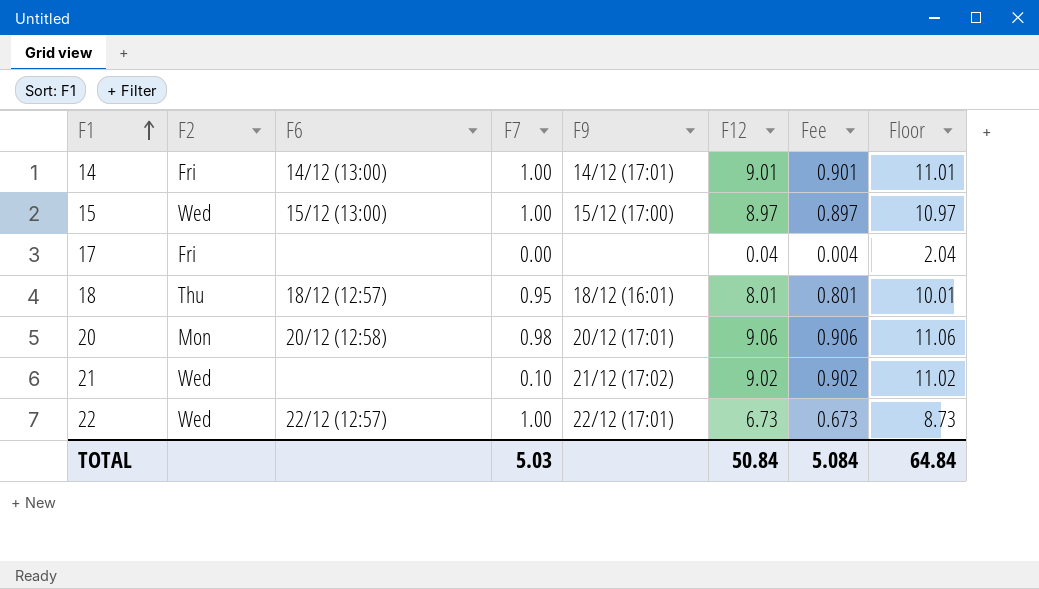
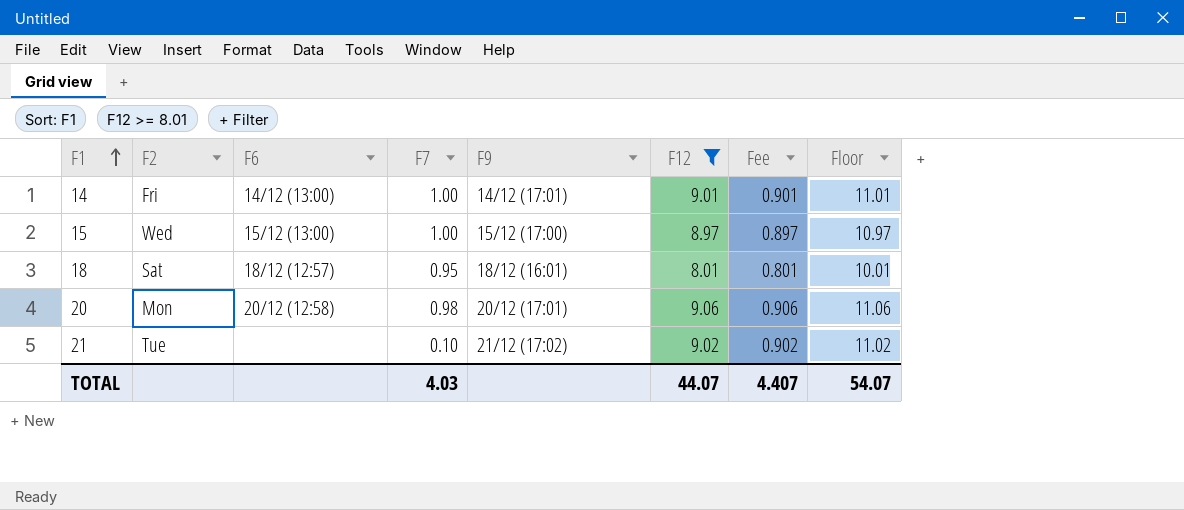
filter: none -> F12 >= 8.01
18 | F2: Thu -> Sat
21 | F2: Wed -> Tue
TOTAL | F7: 5.03 -> 4.03
TOTAL | F12: 50.84 -> 44.07
TOTAL | Fee: 5.084 -> 4.407
TOTAL | Floor: 64.84 -> 54.07

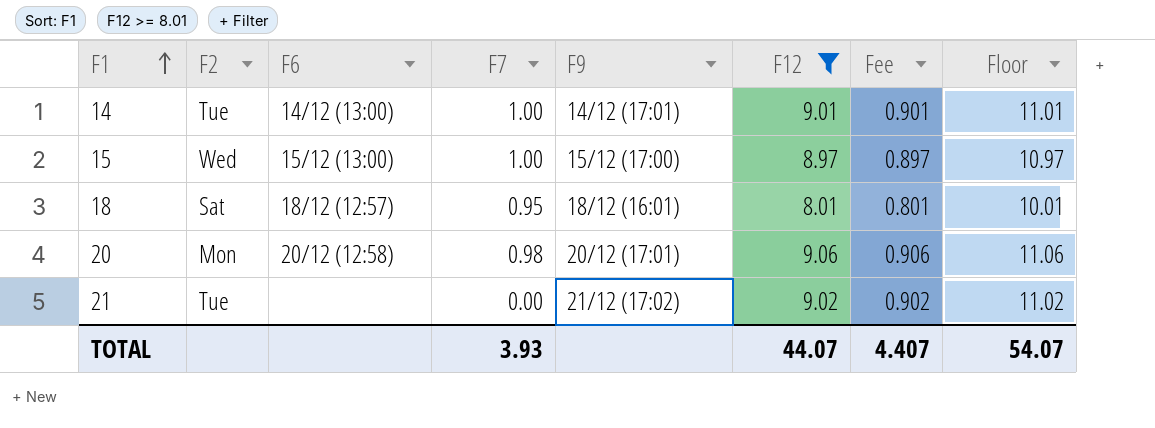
14 | F2: Fri -> Tue
21 | F7: 0.10 -> 0.00
TOTAL | F7: 4.03 -> 3.93

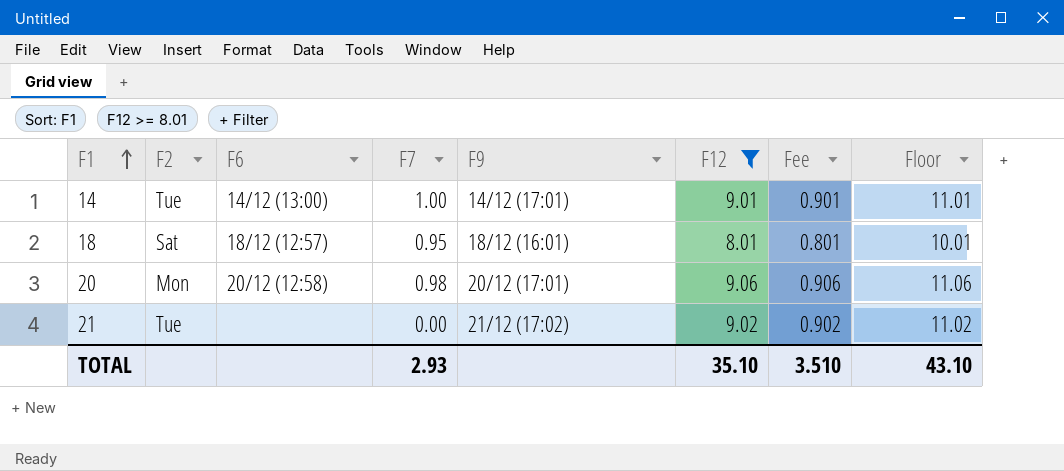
row 15: Wed | 15/12 (13:00) | 1.00 | 15/12 (17:00) | 8.97 | 0.897 | 10.97 -> none
TOTAL | F7: 3.93 -> 2.93
TOTAL | F12: 44.07 -> 35.10
TOTAL | Fee: 4.407 -> 3.510
TOTAL | Floor: 54.07 -> 43.10

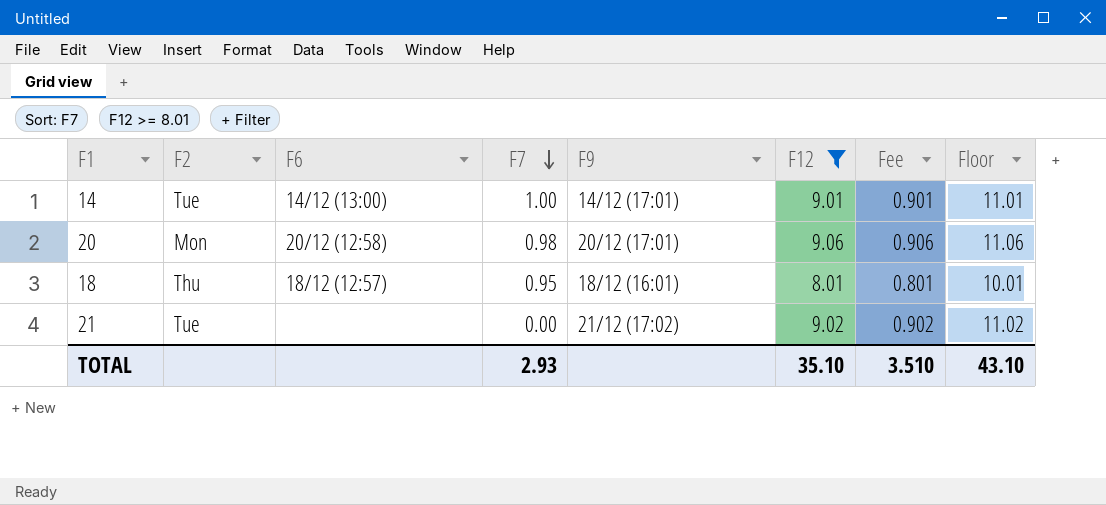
row order: F1 ascending -> F7 descending
18 | F2: Sat -> Thu

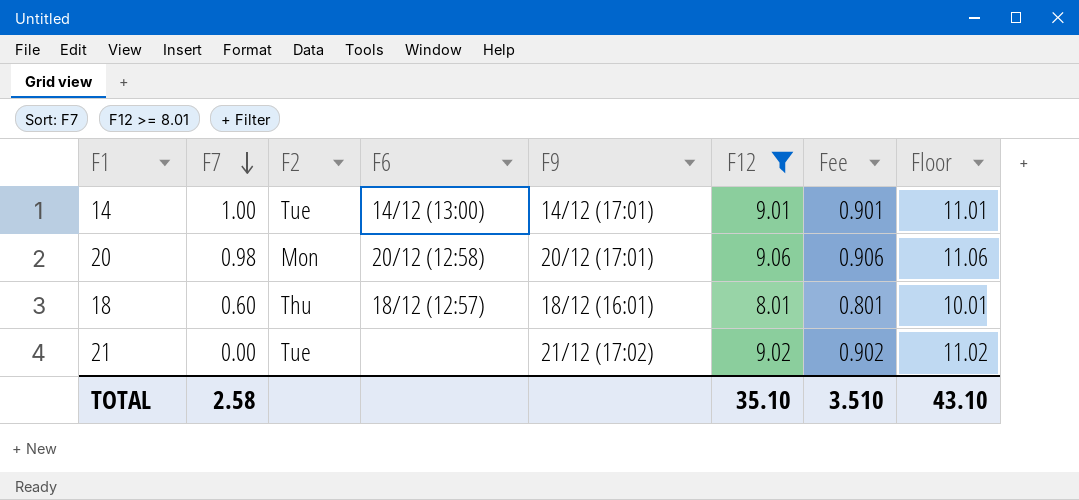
column F7 | position: 4 -> 2
18 | F7: 0.95 -> 0.60
TOTAL | F7: 2.93 -> 2.58

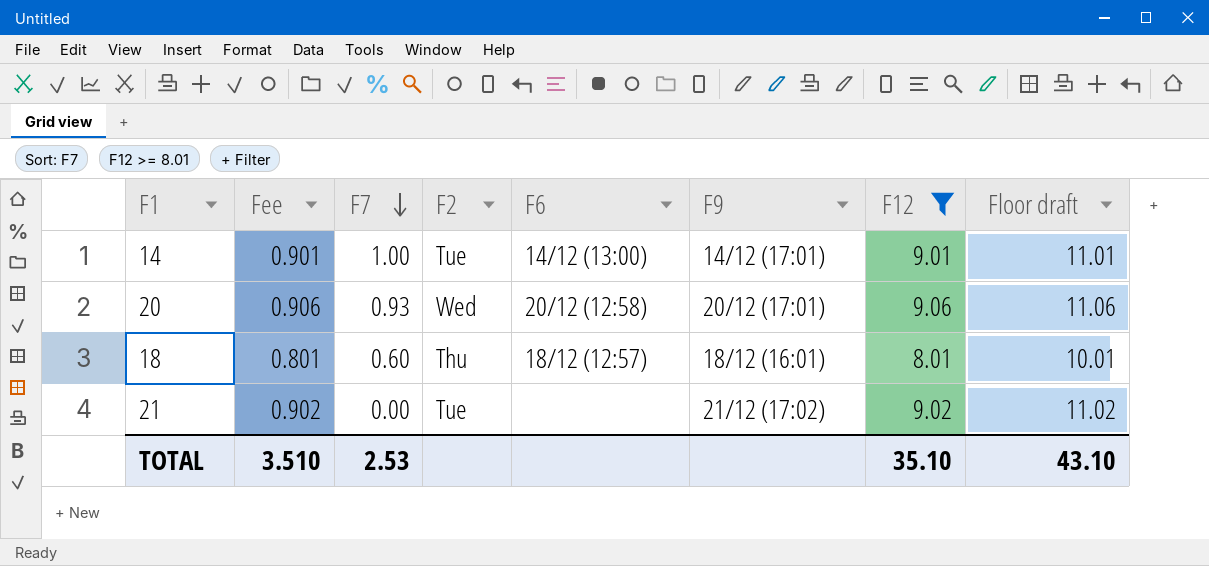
column Fee | position: 7 -> 2
column name: Floor -> Floor draft
20 | F7: 0.98 -> 0.93
20 | F2: Mon -> Wed
TOTAL | F7: 2.58 -> 2.53

